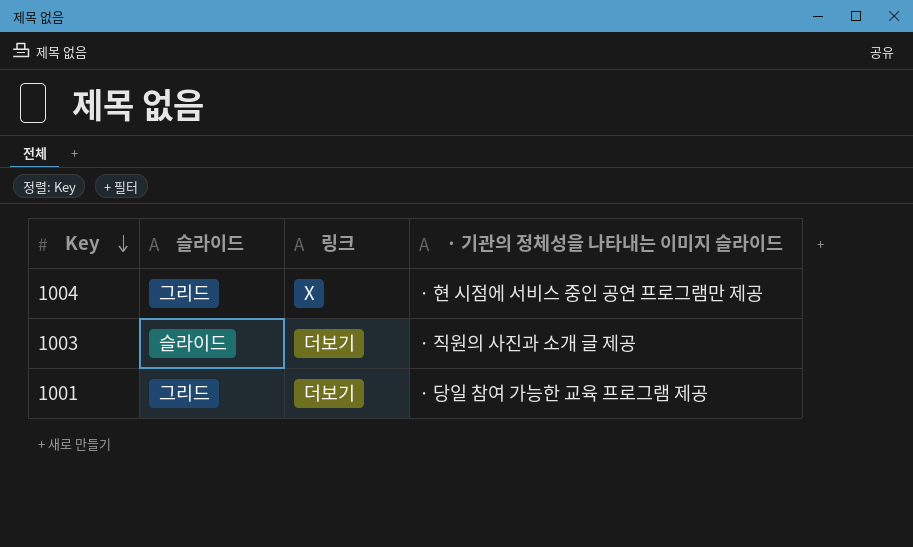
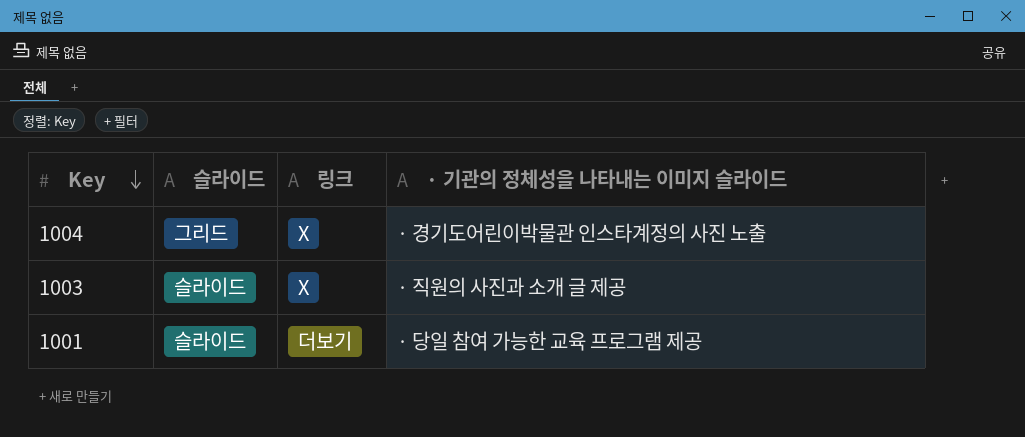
1004 | · 기관의 정체성을 나타내는 이미지 슬라이드: · 현 시점에 서비스 중인 공연 프로그램만 제공 -> · 경기도어린이박물관 인스타계정의 사진 노출
1003 | 링크: 더보기 -> X
1001 | 슬라이드: 그리드 -> 슬라이드

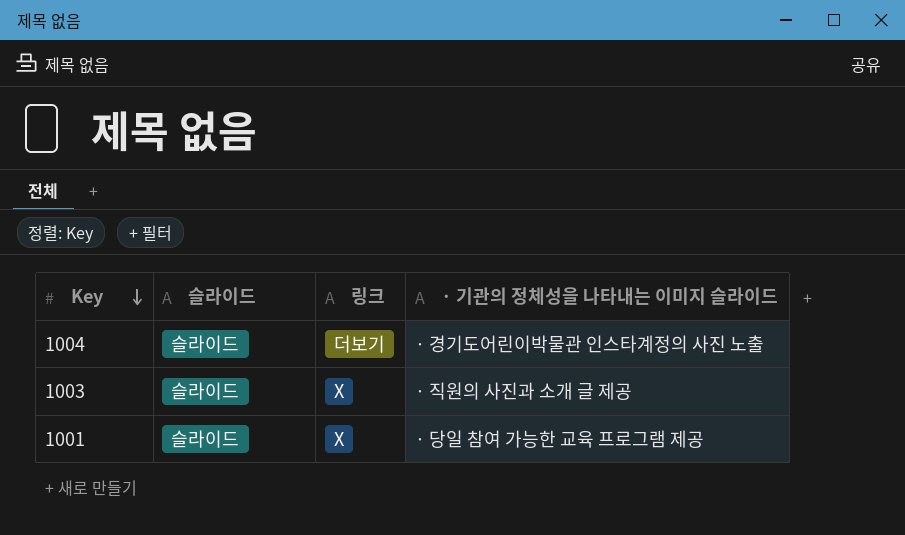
1004 | 슬라이드: 그리드 -> 슬라이드
1004 | 링크: X -> 더보기
1001 | 링크: 더보기 -> X

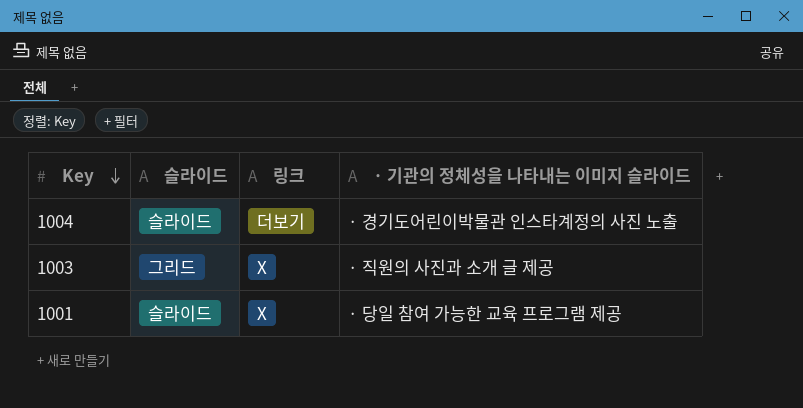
1003 | 슬라이드: 슬라이드 -> 그리드

